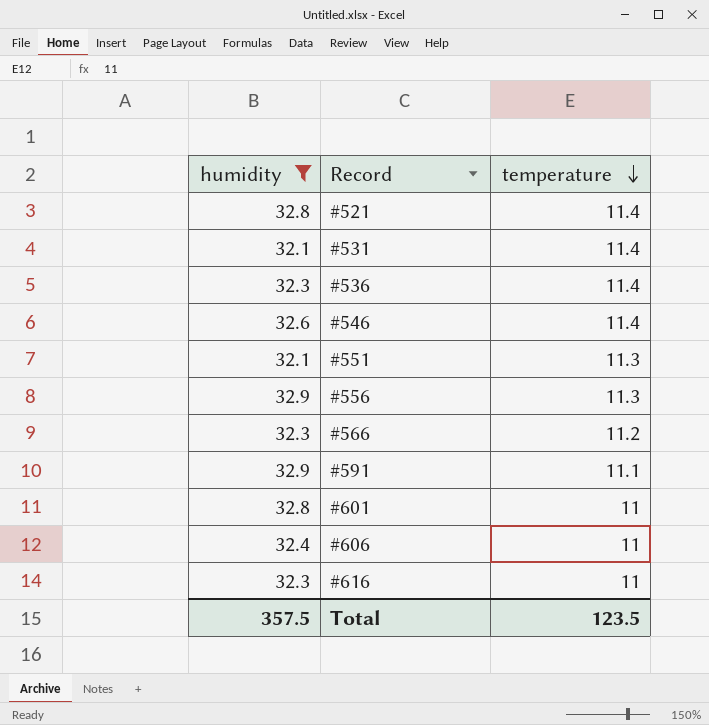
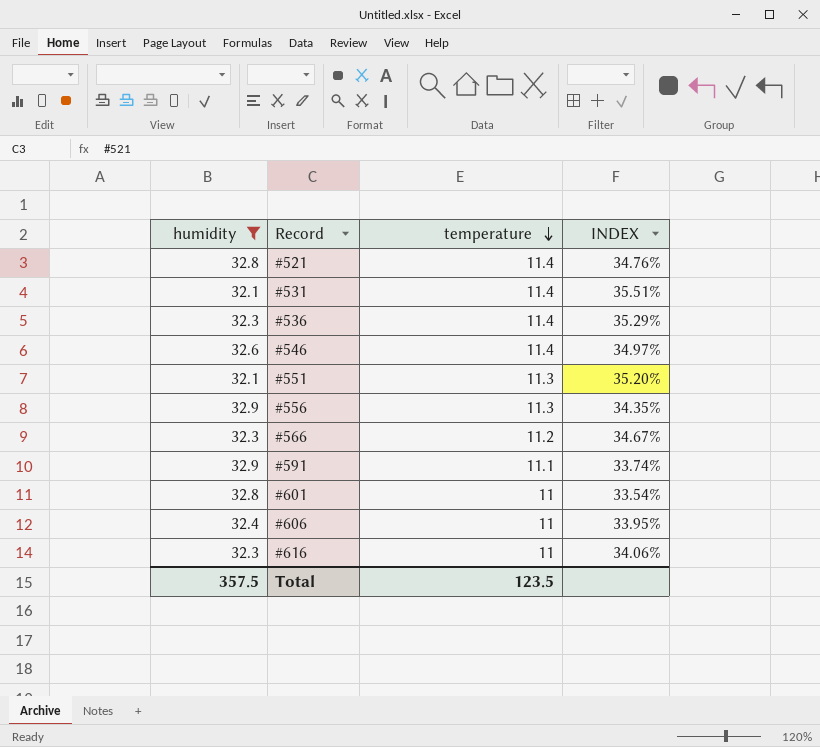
column INDEX | formula: none -> [temperature] / [humidity]

